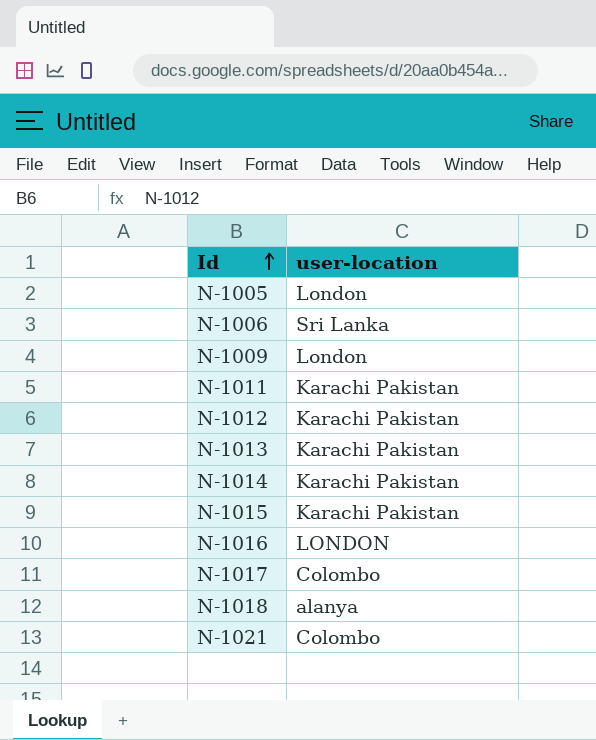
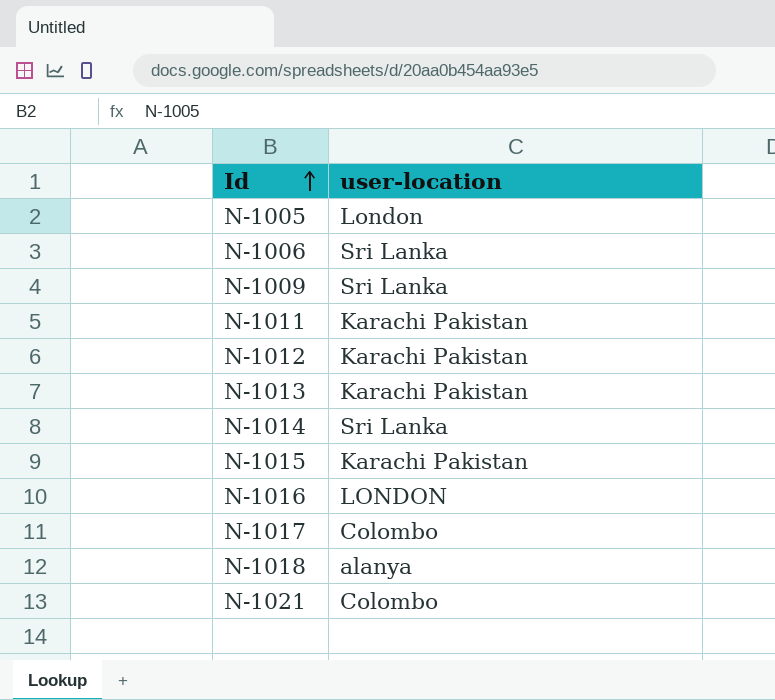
N-1009 | user-location: London -> Sri Lanka
N-1014 | user-location: Karachi Pakistan -> Sri Lanka

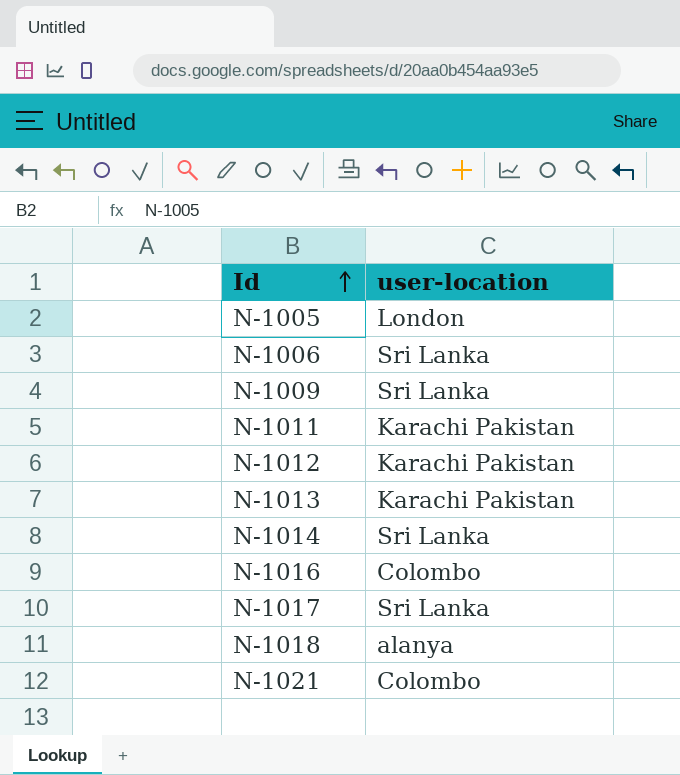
row N-1015: Karachi Pakistan -> none
N-1016 | user-location: LONDON -> Colombo
N-1017 | user-location: Colombo -> Sri Lanka

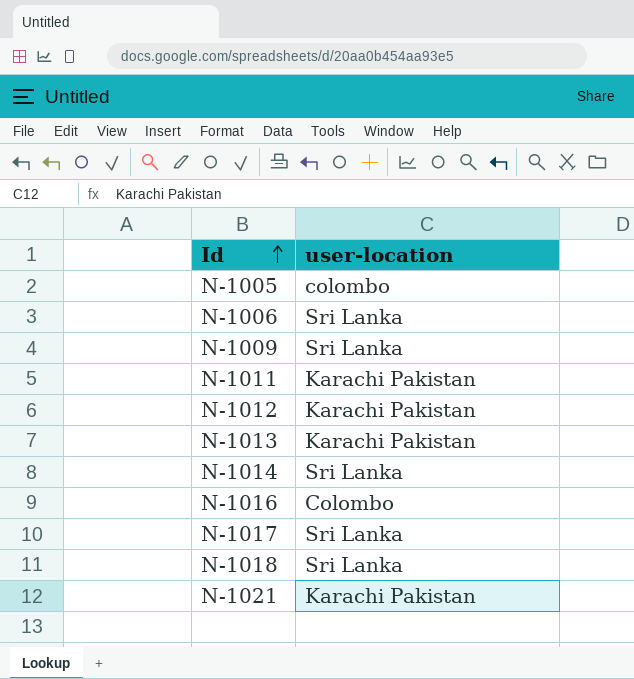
N-1005 | user-location: London -> colombo
N-1018 | user-location: alanya -> Sri Lanka
N-1021 | user-location: Colombo -> Karachi Pakistan

